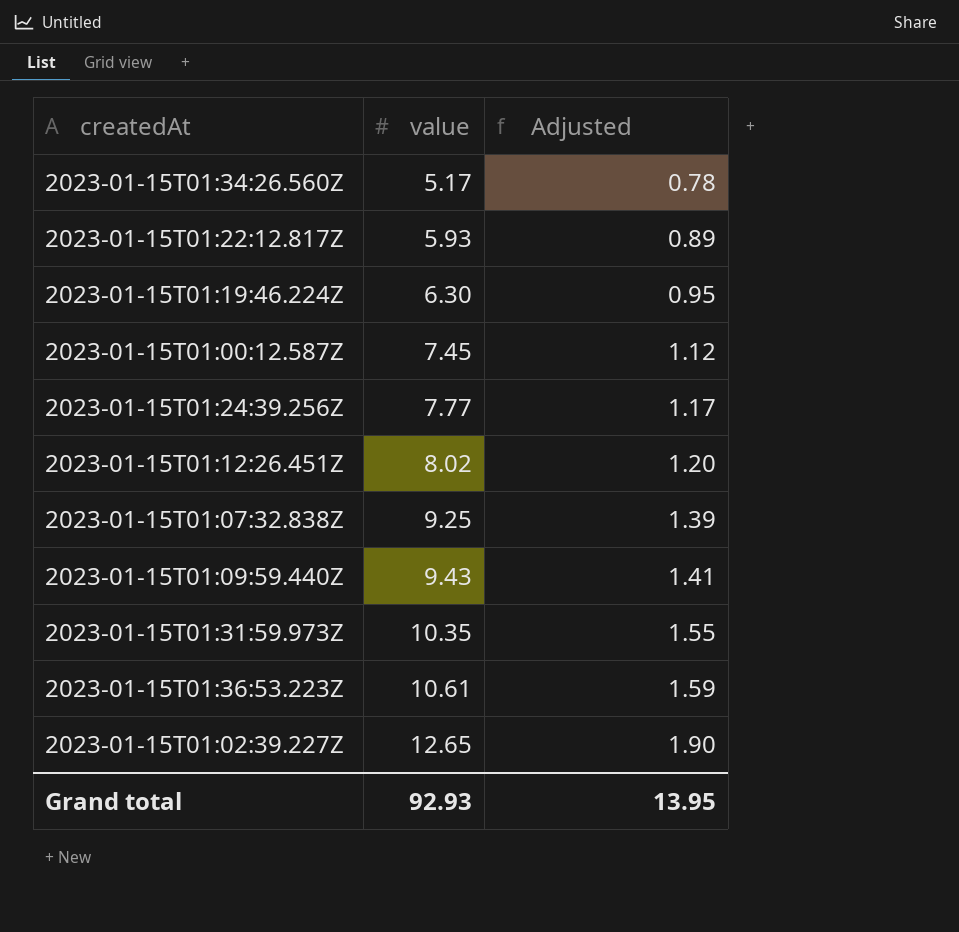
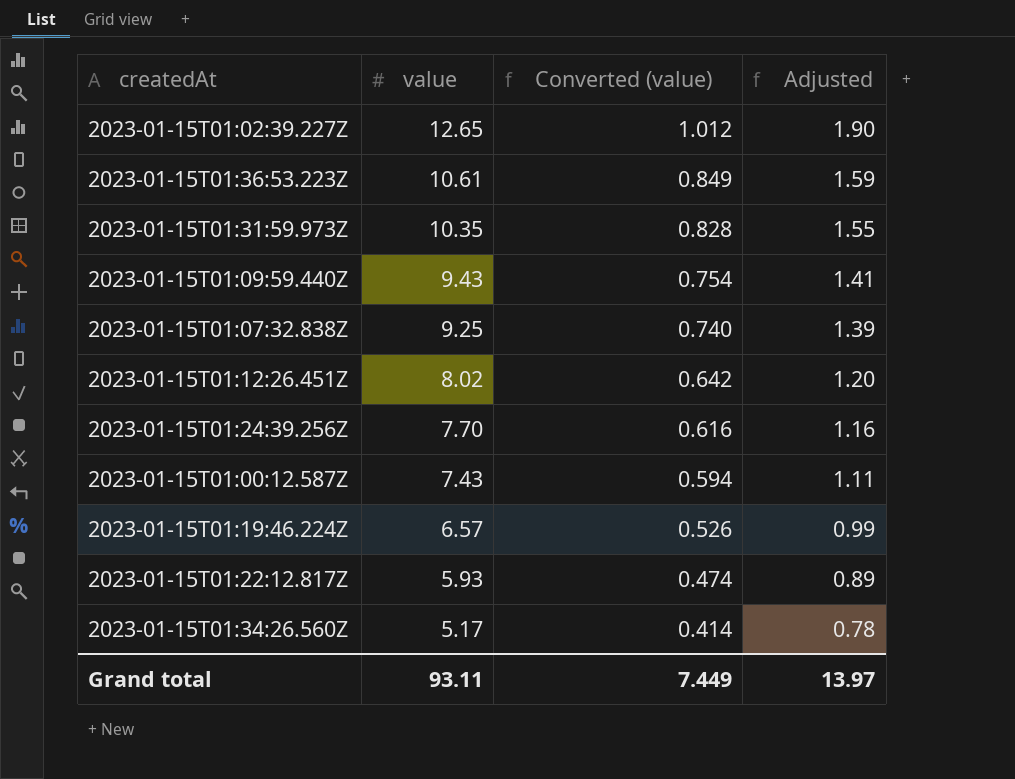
row order: value ascending -> value descending
column Converted (value) | formula: none -> [value] * 0.08
2023-01-15T01:24:39.256Z | value: 7.77 -> 7.70
2023-01-15T01:24:39.256Z | Adjusted: 1.17 -> 1.16
2023-01-15T01:00:12.587Z | value: 7.45 -> 7.43
2023-01-15T01:00:12.587Z | Adjusted: 1.12 -> 1.11
2023-01-15T01:19:46.224Z | value: 6.30 -> 6.57
2023-01-15T01:19:46.224Z | Adjusted: 0.95 -> 0.99
Grand total | value: 92.93 -> 93.11
Grand total | Adjusted: 13.95 -> 13.97

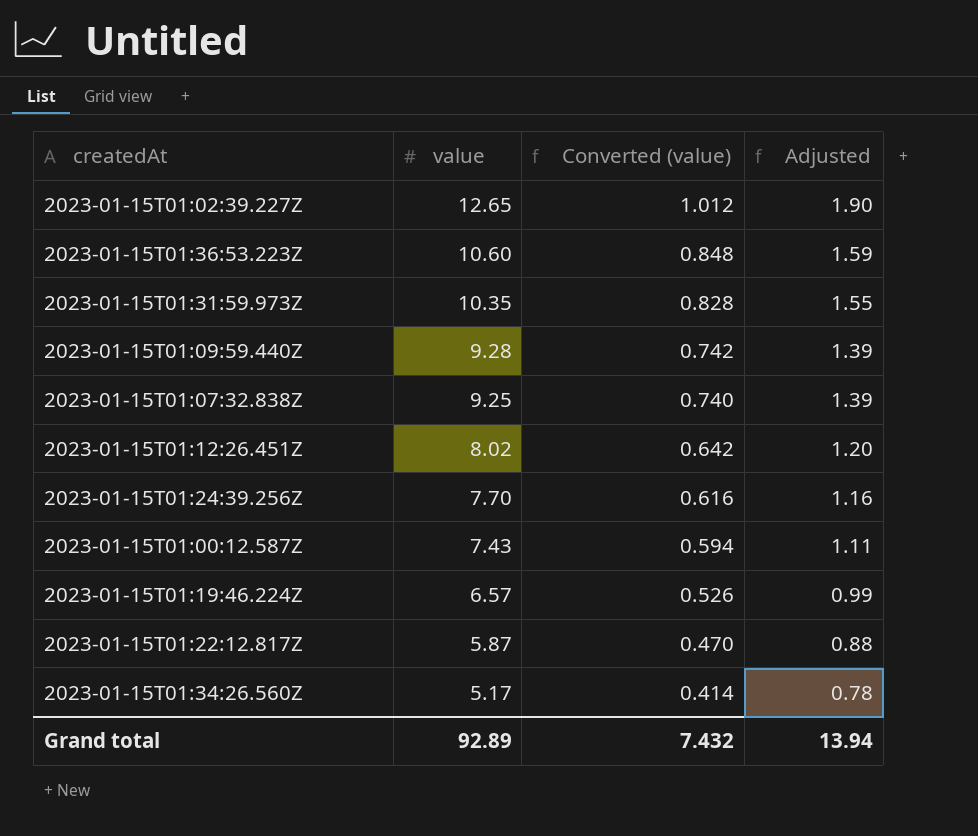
2023-01-15T01:36:53.223Z | value: 10.61 -> 10.60
2023-01-15T01:36:53.223Z | Converted (value): 0.849 -> 0.848
2023-01-15T01:09:59.440Z | value: 9.43 -> 9.28
2023-01-15T01:09:59.440Z | Converted (value): 0.754 -> 0.742
2023-01-15T01:09:59.440Z | Adjusted: 1.41 -> 1.39
2023-01-15T01:22:12.817Z | value: 5.93 -> 5.87
2023-01-15T01:22:12.817Z | Converted (value): 0.474 -> 0.470
2023-01-15T01:22:12.817Z | Adjusted: 0.89 -> 0.88
Grand total | value: 93.11 -> 92.89
Grand total | Converted (value): 7.449 -> 7.432
Grand total | Adjusted: 13.97 -> 13.94

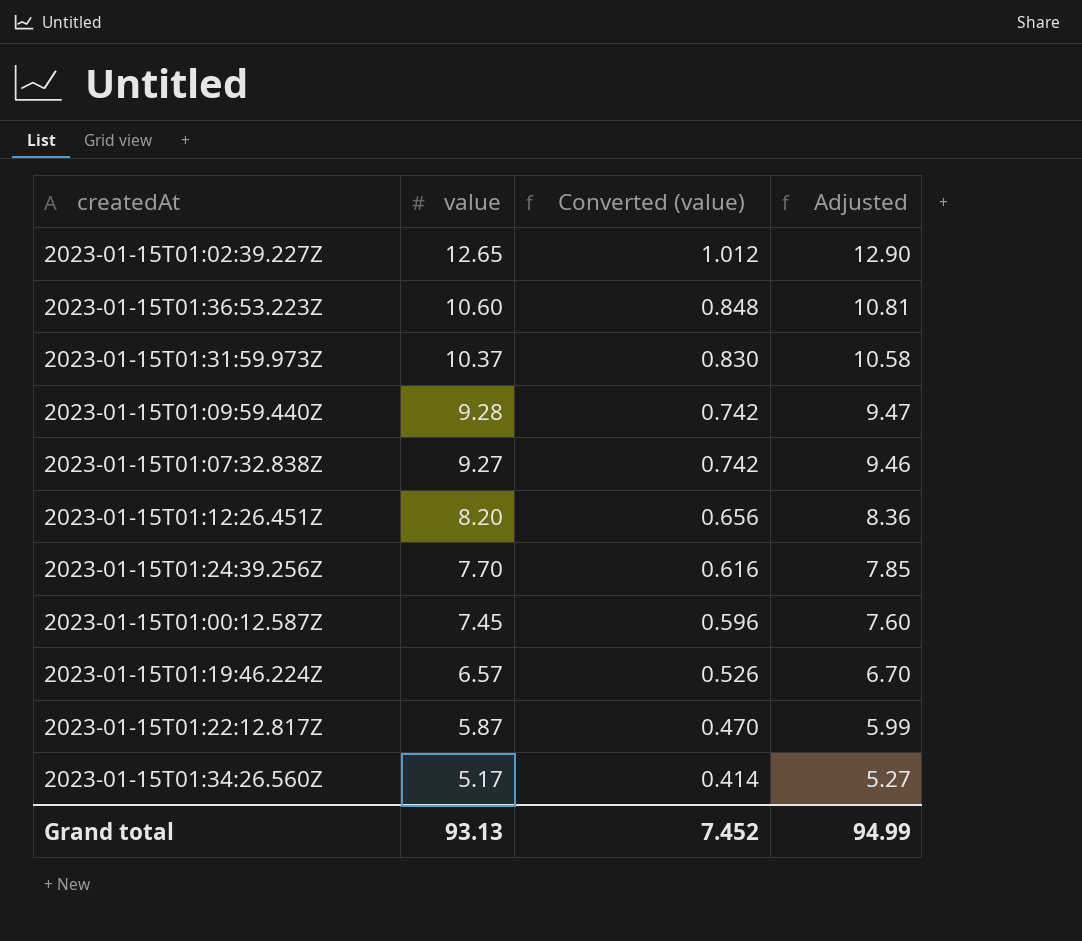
column Adjusted | formula: [value] * 0.15 -> [value] * 1.02
2023-01-15T01:31:59.973Z | value: 10.35 -> 10.37
2023-01-15T01:31:59.973Z | Converted (value): 0.828 -> 0.830
2023-01-15T01:07:32.838Z | value: 9.25 -> 9.27
2023-01-15T01:07:32.838Z | Converted (value): 0.740 -> 0.742
2023-01-15T01:12:26.451Z | value: 8.02 -> 8.20
2023-01-15T01:12:26.451Z | Converted (value): 0.642 -> 0.656
2023-01-15T01:00:12.587Z | value: 7.43 -> 7.45
2023-01-15T01:00:12.587Z | Converted (value): 0.594 -> 0.596
Grand total | value: 92.89 -> 93.13
Grand total | Converted (value): 7.432 -> 7.452
Grand total | Adjusted: 13.94 -> 94.99

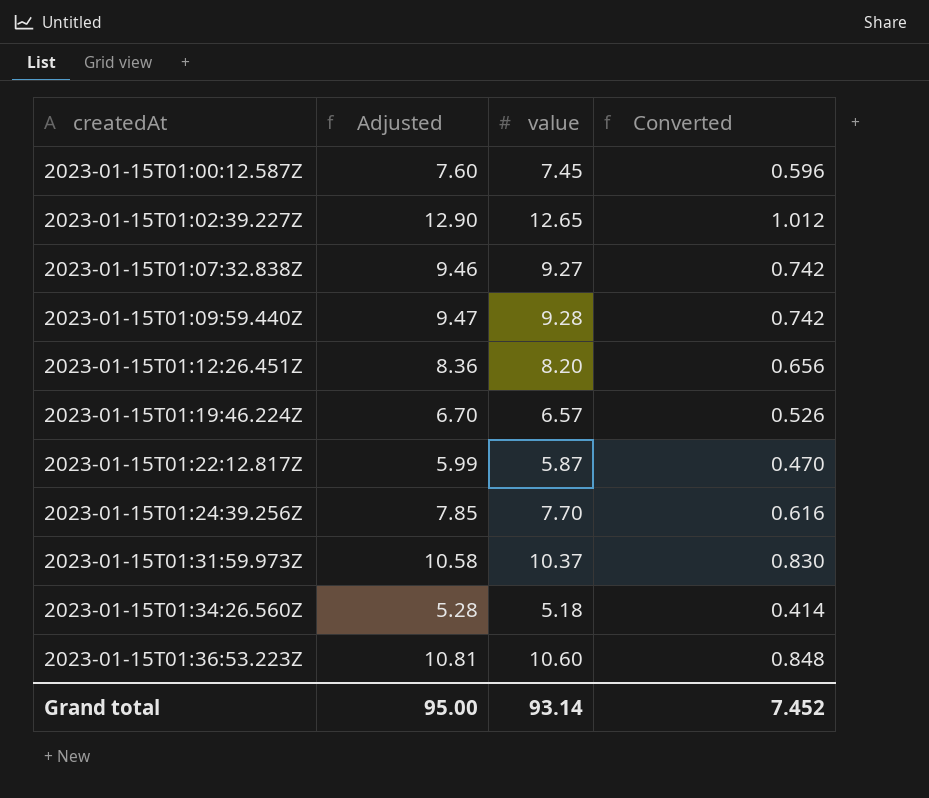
row order: value descending -> createdAt ascending
column Adjusted | position: 4 -> 2
column name: Converted (value) -> Converted
2023-01-15T01:34:26.560Z | Adjusted: 5.27 -> 5.28
2023-01-15T01:34:26.560Z | value: 5.17 -> 5.18
Grand total | Adjusted: 94.99 -> 95.00
Grand total | value: 93.13 -> 93.14

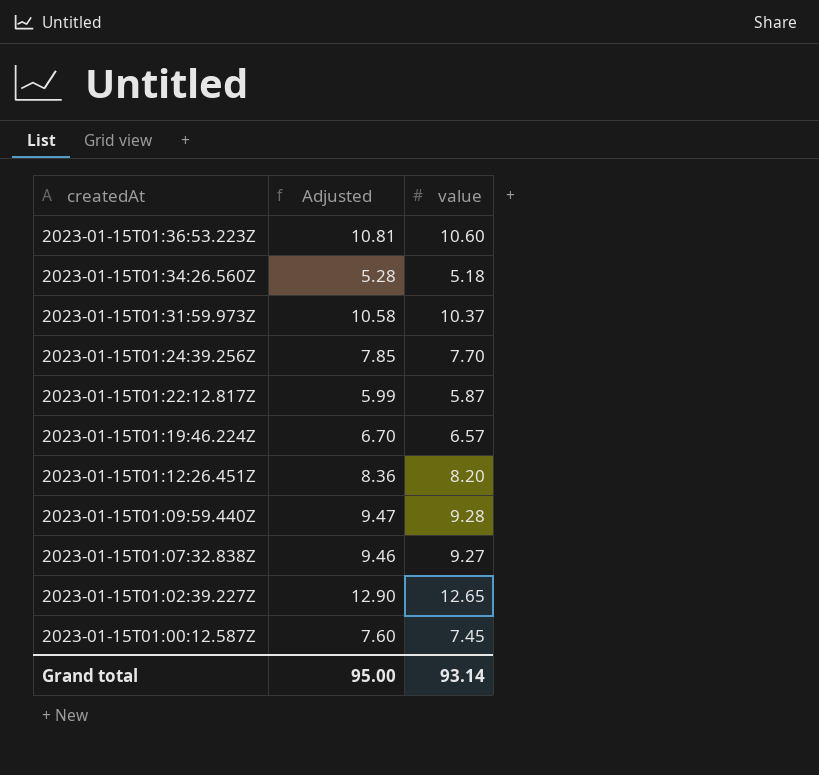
row order: createdAt ascending -> createdAt descending
column Converted | formula: [value] * 0.08 -> none

